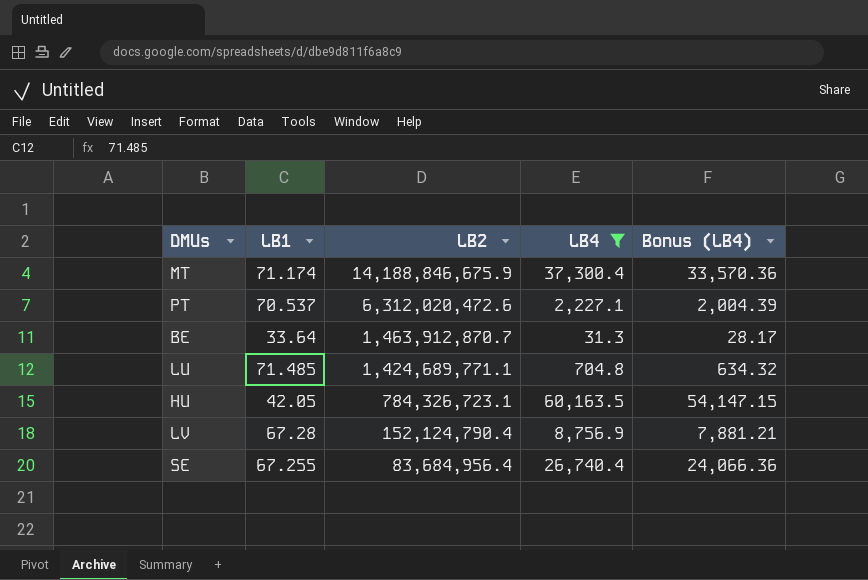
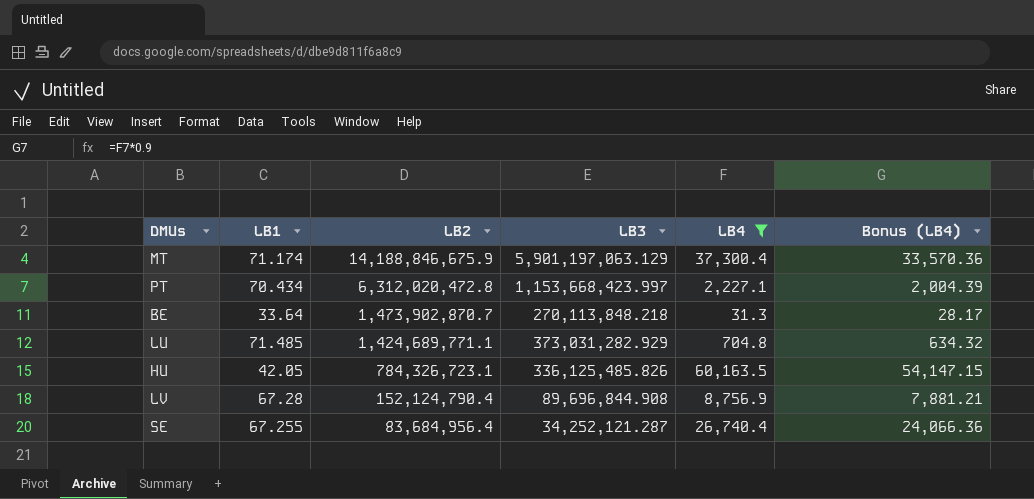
column LB3 | position: none -> 4
PT | LB1: 70.537 -> 70.434
PT | LB2: 6,312,020,472.6 -> 6,312,020,472.8
BE | LB2: 1,463,912,870.7 -> 1,473,902,870.7

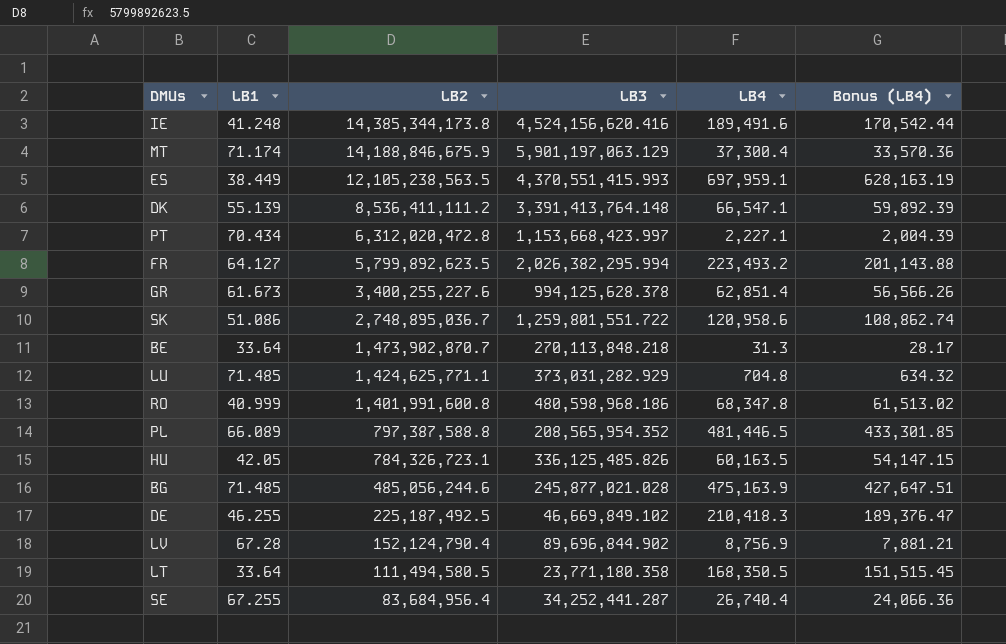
filter: LB4 <= 60,163.5 -> none
LU | LB2: 1,424,689,771.1 -> 1,424,625,771.1
LV | LB3: 89,696,844.908 -> 89,696,844.902
SE | LB3: 34,252,121.287 -> 34,252,441.287

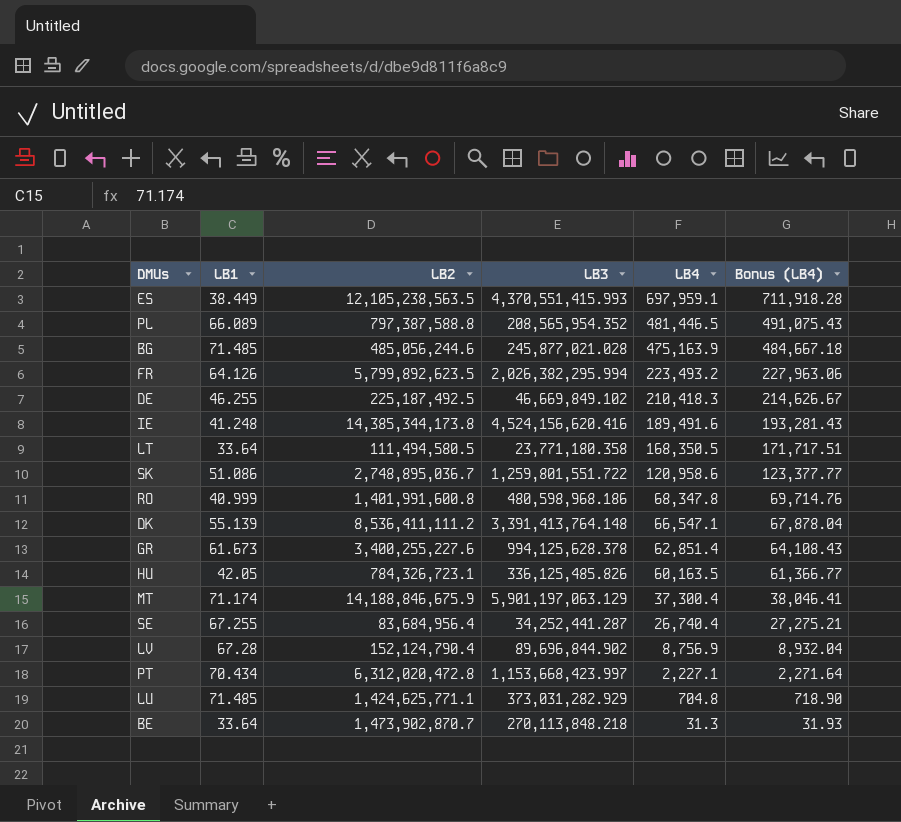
row order: LB2 descending -> LB4 descending
column Bonus (LB4) | formula: [LB4] * 0.9 -> [LB4] * 1.02
FR | LB1: 64.127 -> 64.126

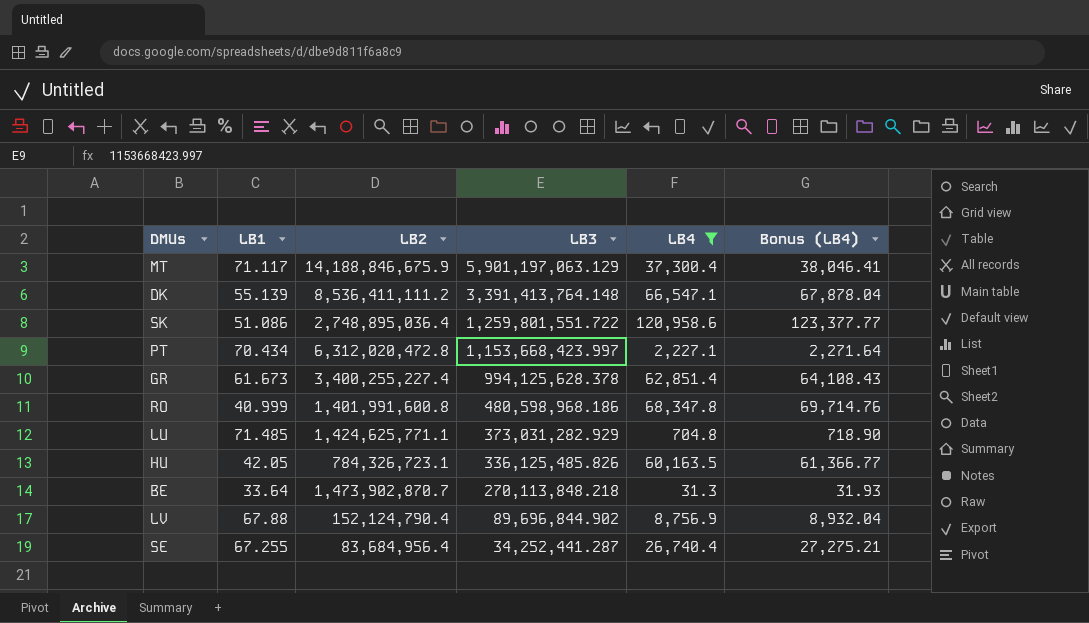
filter: none -> LB4 <= 120,958.6
row order: LB4 descending -> LB3 descending
MT | LB1: 71.174 -> 71.117
SK | LB2: 2,748,895,036.7 -> 2,748,895,036.4
GR | LB2: 3,400,255,227.6 -> 3,400,255,227.4
LV | LB1: 67.28 -> 67.88

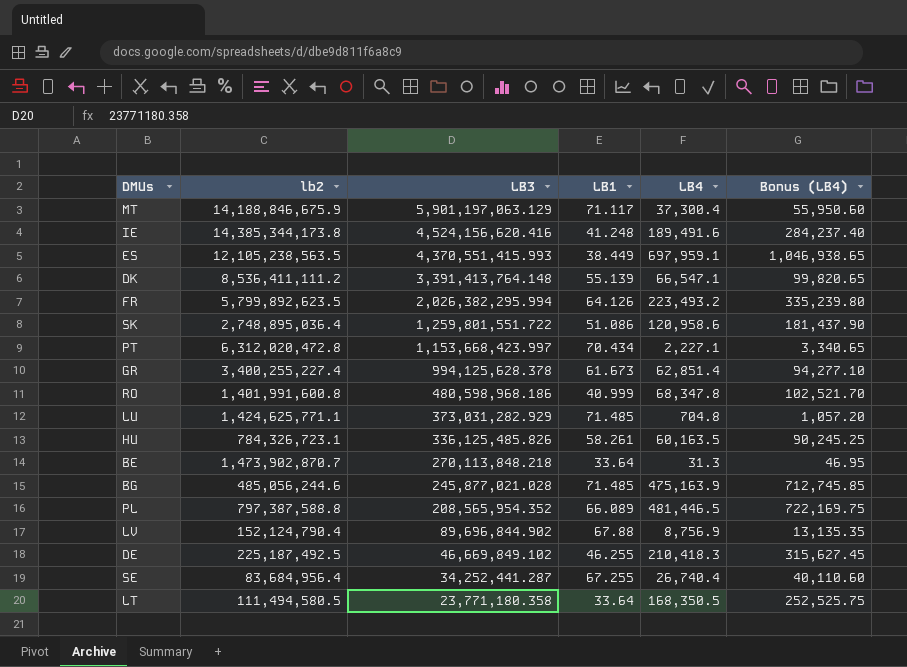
filter: LB4 <= 120,958.6 -> none
column name: LB2 -> lb2
column LB1 | position: 2 -> 4
column Bonus (LB4) | formula: [LB4] * 1.02 -> [LB4] * 1.5
HU | LB1: 42.05 -> 58.261

